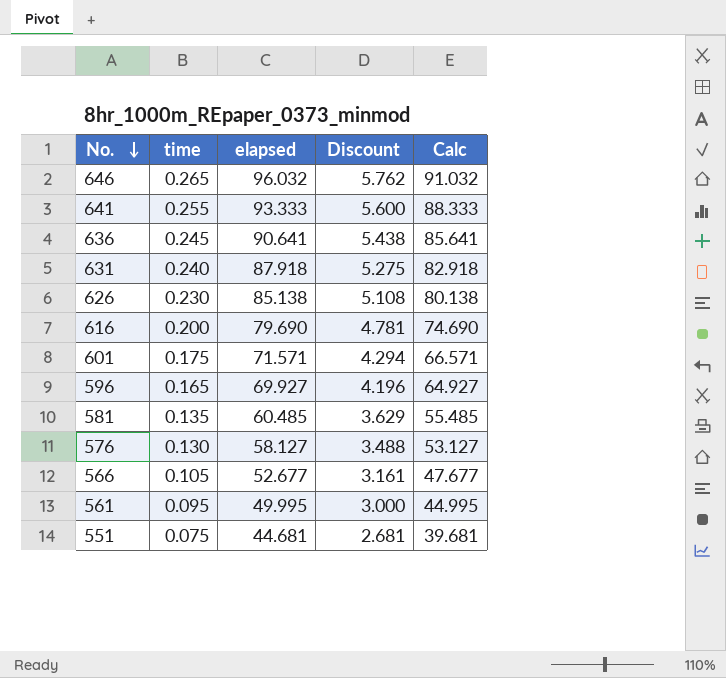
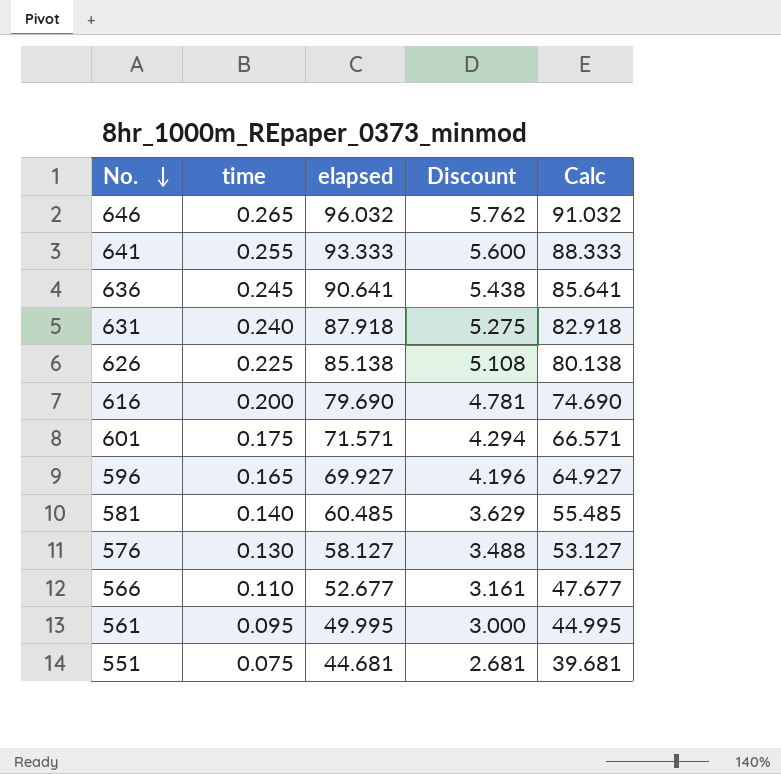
626 | time: 0.230 -> 0.225
581 | time: 0.135 -> 0.140
566 | time: 0.105 -> 0.110

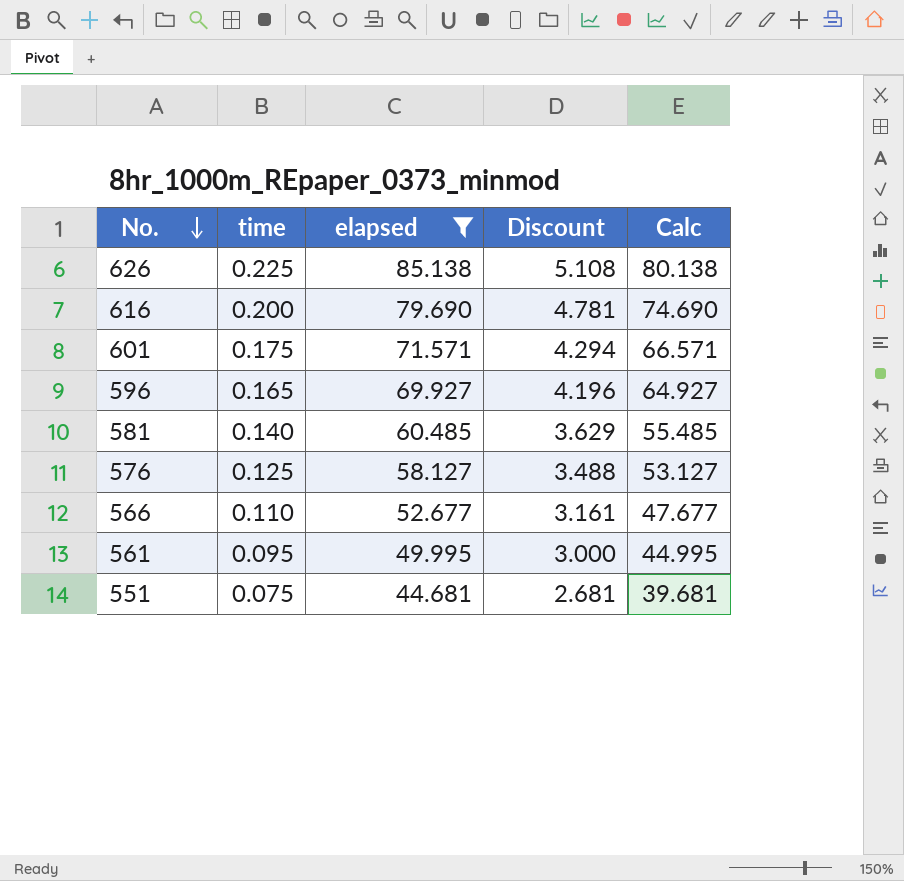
filter: none -> elapsed <= 85.138
576 | time: 0.130 -> 0.125

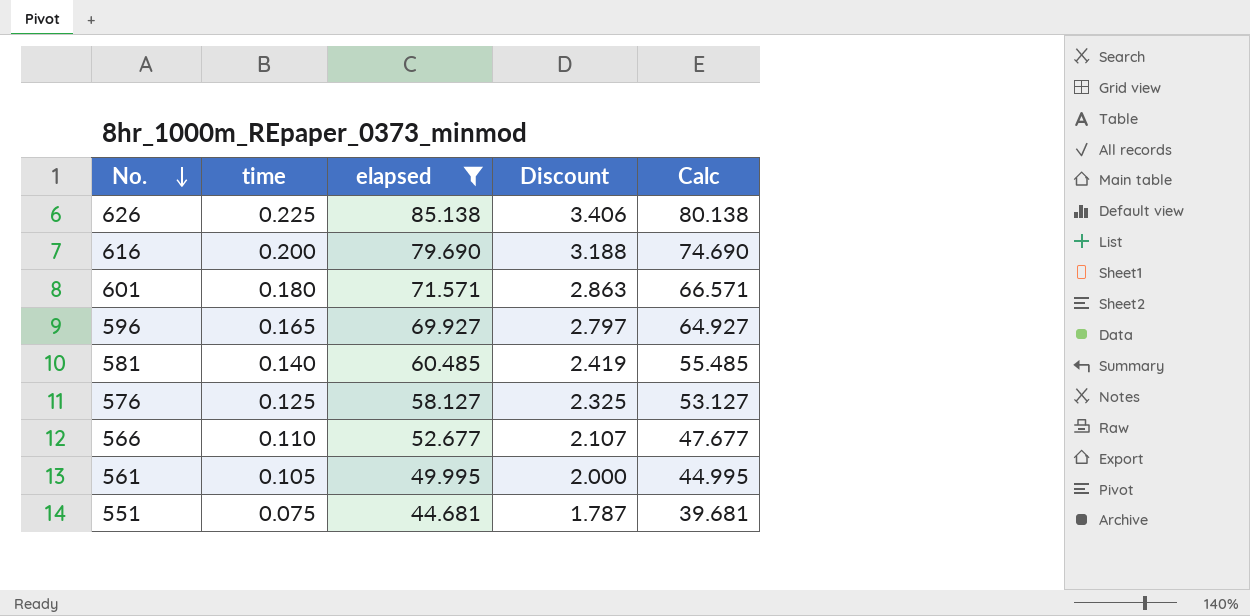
column Discount | formula: [elapsed] * 0.06 -> [elapsed] * 0.04
601 | time: 0.175 -> 0.180
561 | time: 0.095 -> 0.105

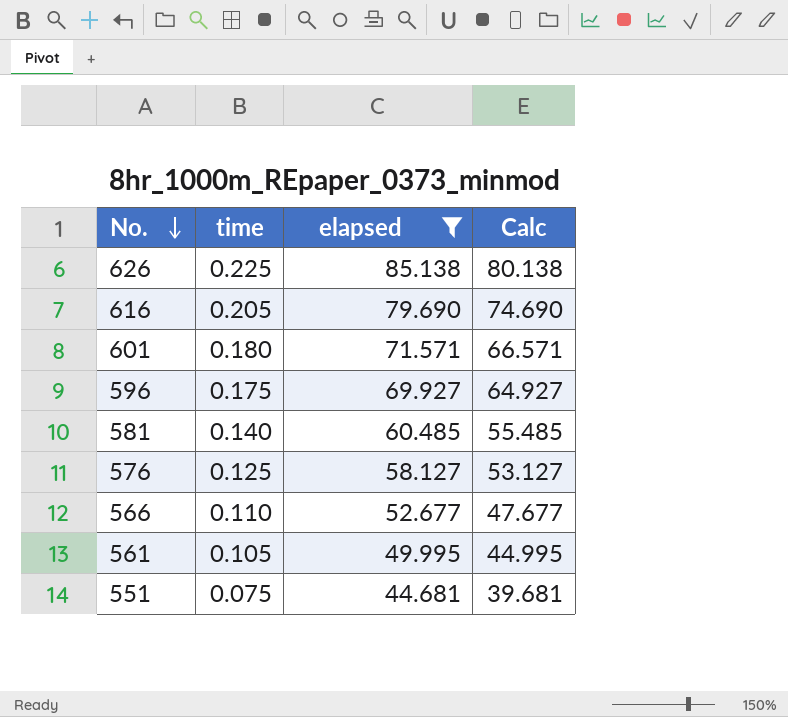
column Discount | formula: [elapsed] * 0.04 -> none
616 | time: 0.200 -> 0.205
596 | time: 0.165 -> 0.175

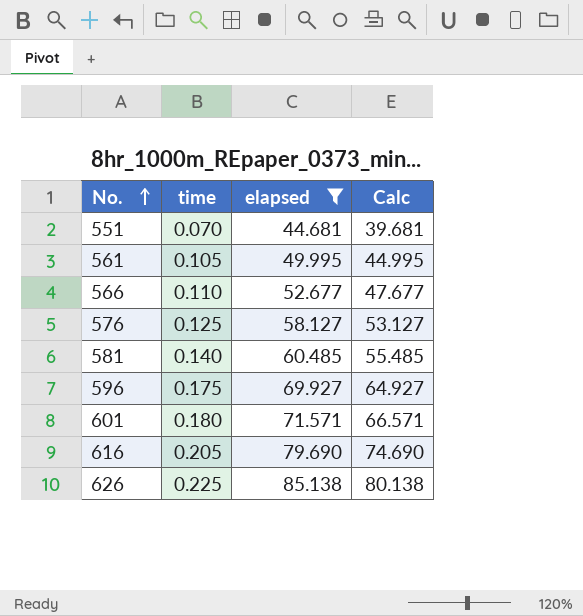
row order: No. descending -> No. ascending
551 | time: 0.075 -> 0.070

